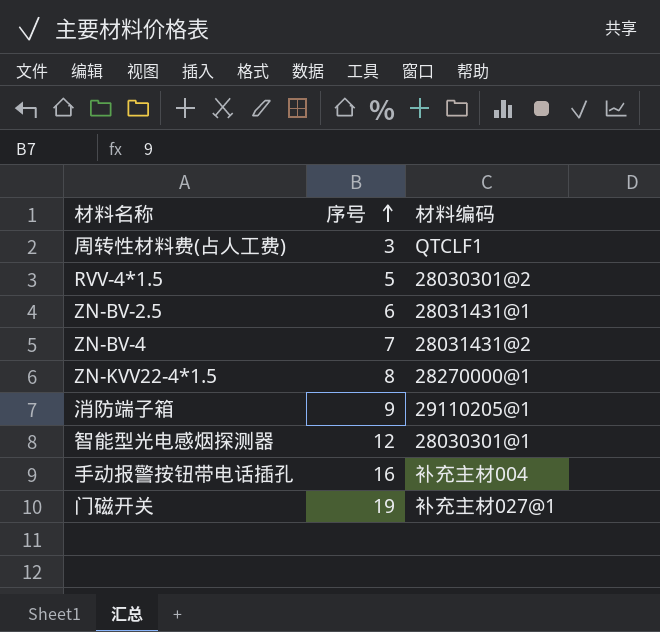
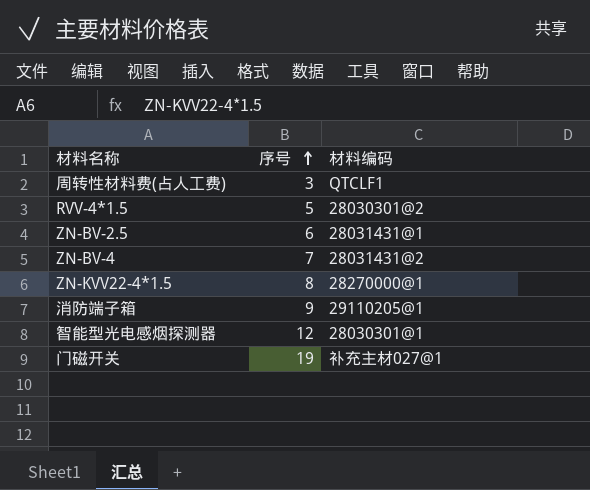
row 手动报警按钮带电话插孔: 16 | 补充主材004 -> none

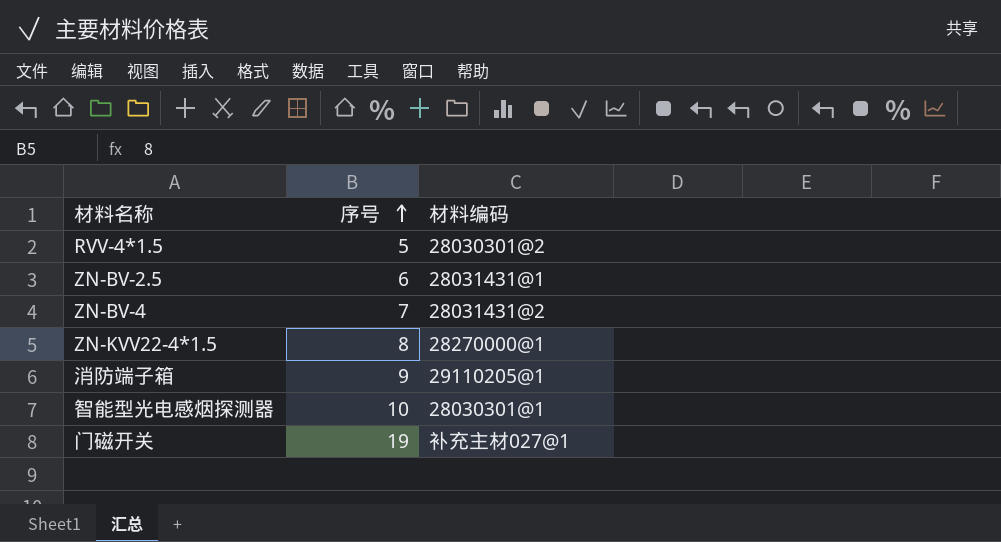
row 周转性材料费(占人工费): 3 | QTCLF1 -> none
智能型光电感烟探测器 | 序号: 12 -> 10

